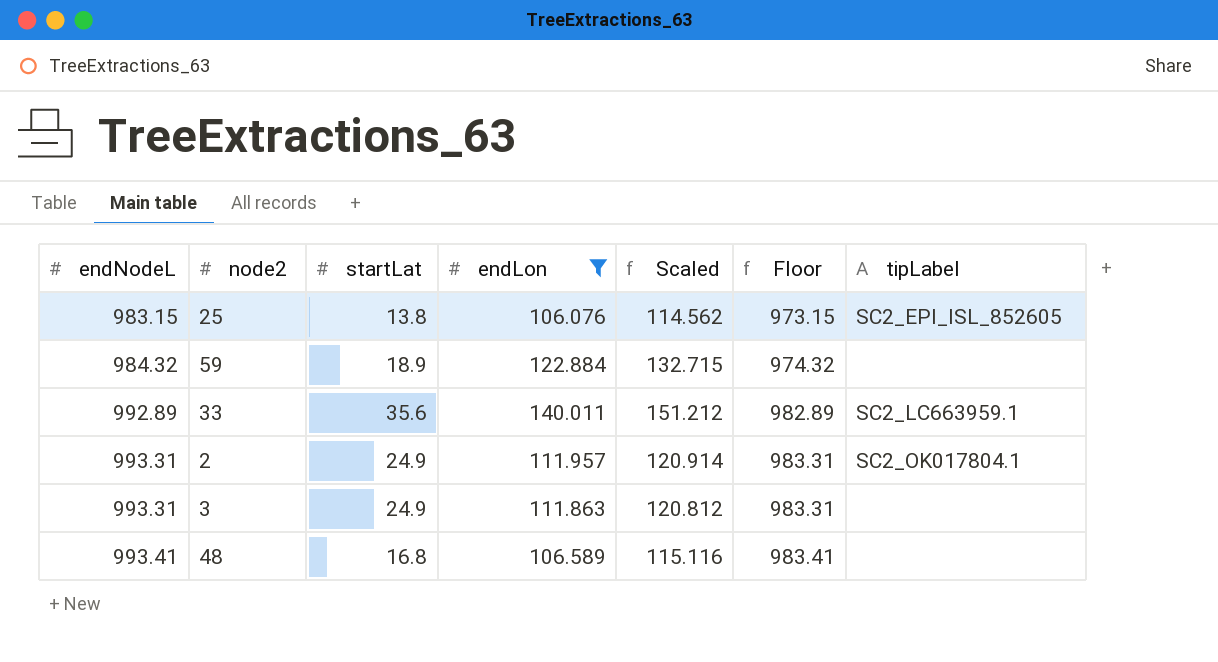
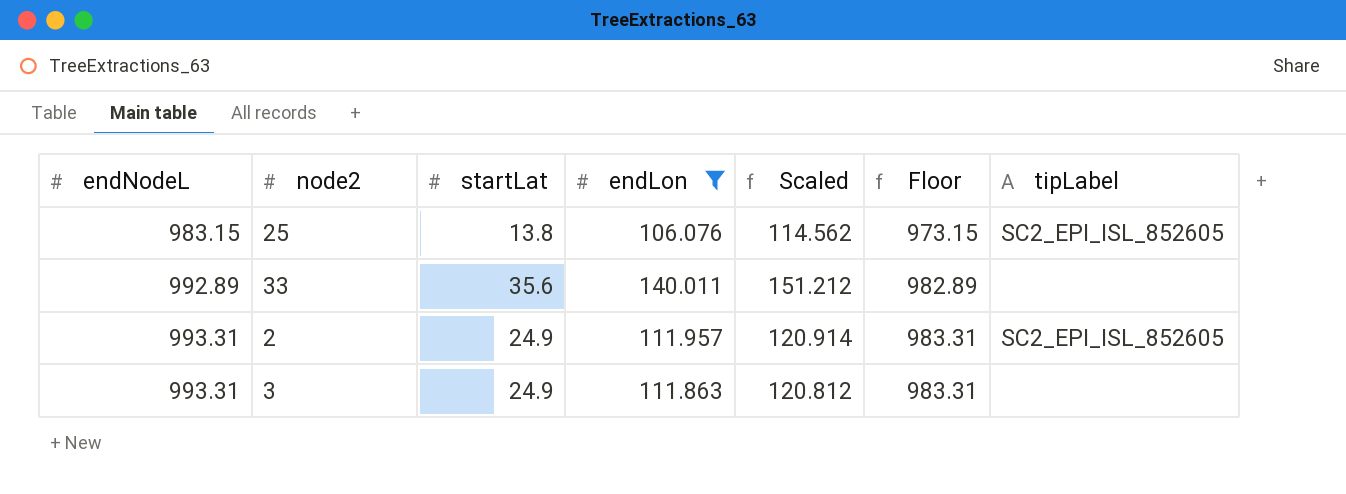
row 59: 984.32 | 18.9 | 122.884 | 132.715 | 974.32 | none -> none
row 48: 993.41 | 16.8 | 106.589 | 115.116 | 983.41 | none -> none
33 | tipLabel: SC2_LC663959.1 -> none
2 | tipLabel: SC2_OK017804.1 -> SC2_EPI_ISL_852605

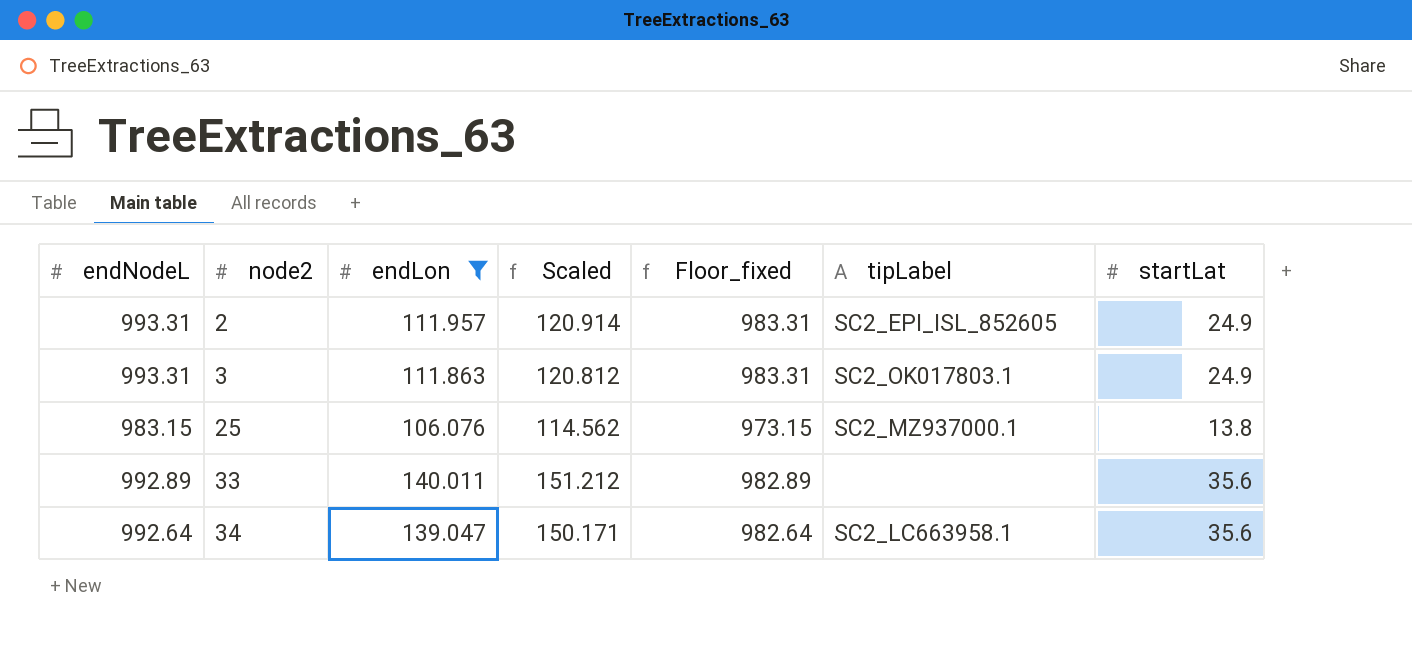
row order: endNodeL ascending -> node2 ascending
column name: Floor -> Floor_fixed
column startLat | position: 3 -> 7
3 | tipLabel: none -> SC2_OK017803.1
25 | tipLabel: SC2_EPI_ISL_852605 -> SC2_MZ937000.1
row 34: none -> 992.64 | 139.047 | 150.171 | 982.64 | SC2_LC663958.1 | 35.6

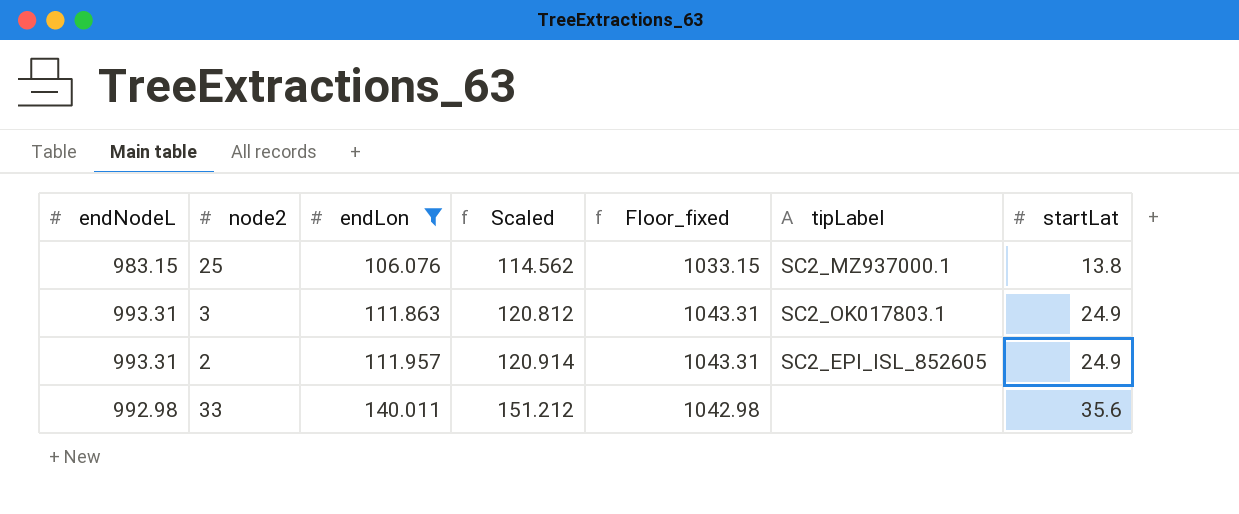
row order: node2 ascending -> endLon ascending
column Floor_fixed | formula: [endNodeL] - 10 -> [endNodeL] + 50
row 34: 992.64 | 139.047 | 150.171 | 982.64 | SC2_LC663958.1 | 35.6 -> none
33 | endNodeL: 992.89 -> 992.98

